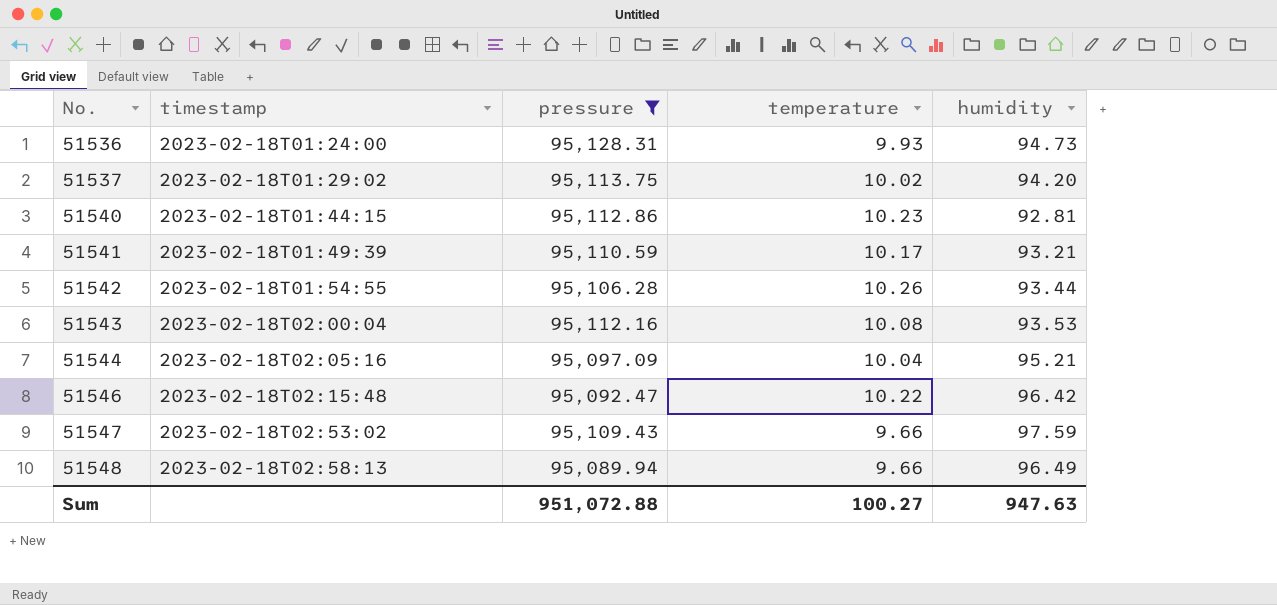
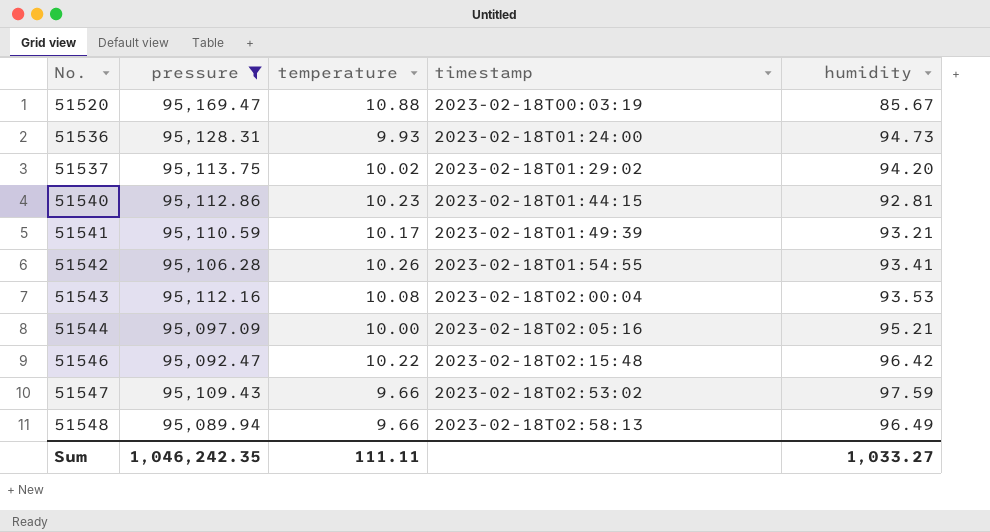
column timestamp | position: 2 -> 4
row 51520: none -> 95,169.47 | 10.88 | 2023-02-18T00:03:19 | 85.67
51542 | humidity: 93.44 -> 93.41
51544 | temperature: 10.04 -> 10.00
Sum | pressure: 951,072.88 -> 1,046,242.35
Sum | temperature: 100.27 -> 111.11
Sum | humidity: 947.63 -> 1,033.27

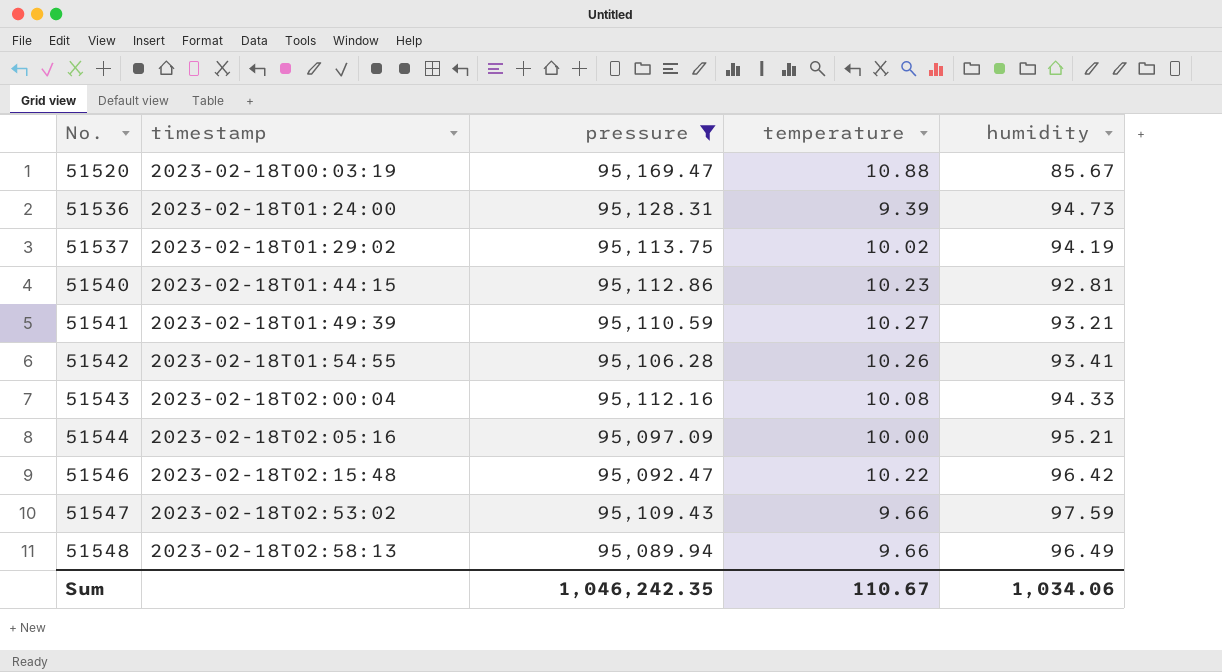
column timestamp | position: 4 -> 2
51536 | temperature: 9.93 -> 9.39
51537 | humidity: 94.20 -> 94.19
51541 | temperature: 10.17 -> 10.27
51543 | humidity: 93.53 -> 94.33
Sum | temperature: 111.11 -> 110.67
Sum | humidity: 1,033.27 -> 1,034.06

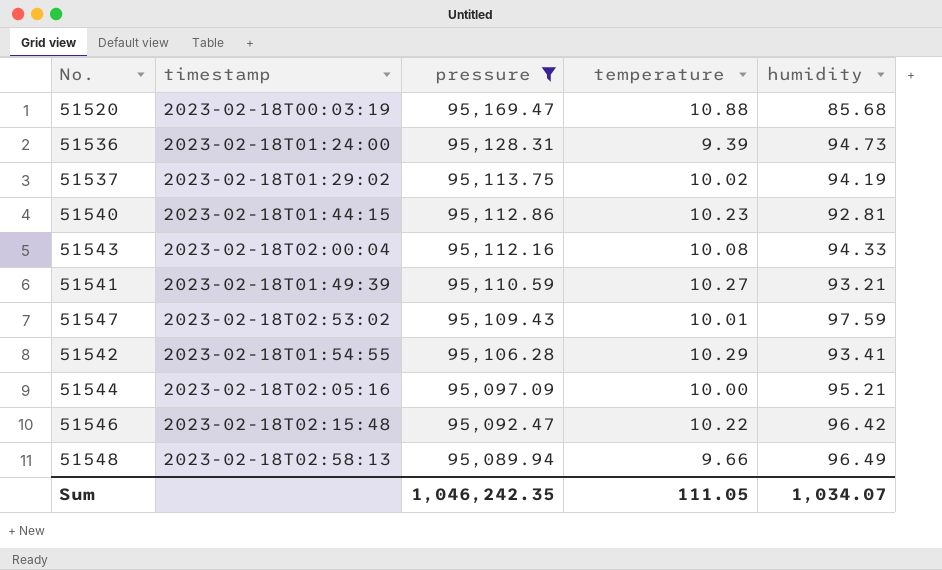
row order: No. ascending -> pressure descending
51520 | humidity: 85.67 -> 85.68
51547 | temperature: 9.66 -> 10.01
51542 | temperature: 10.26 -> 10.29
Sum | temperature: 110.67 -> 111.05
Sum | humidity: 1,034.06 -> 1,034.07

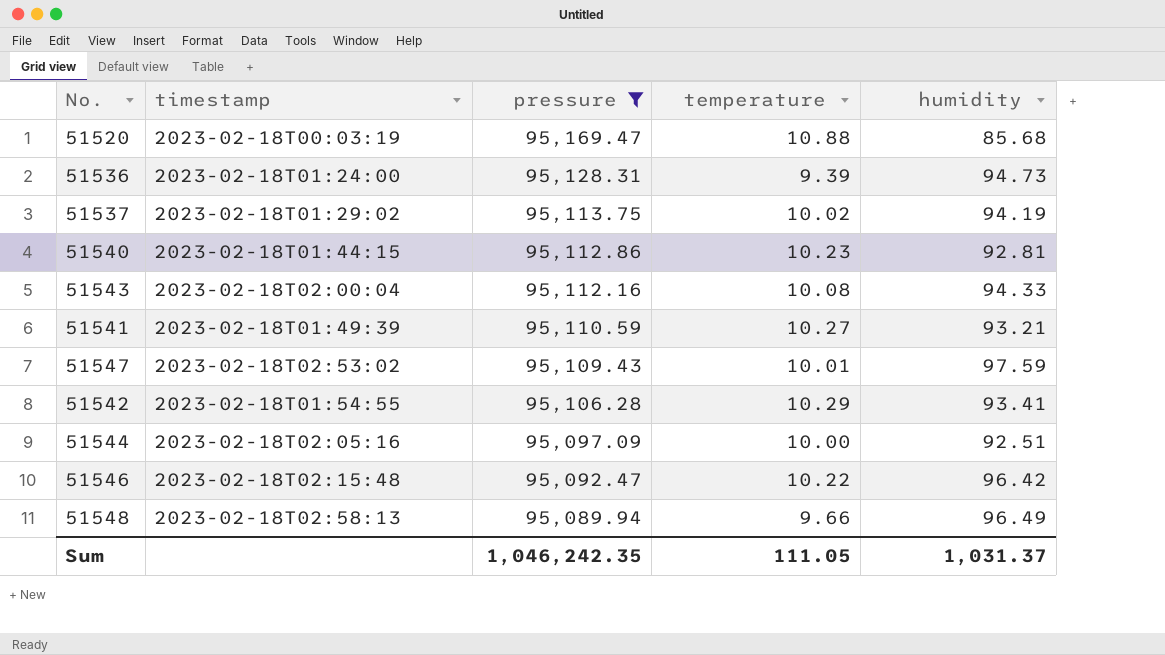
51544 | humidity: 95.21 -> 92.51
Sum | humidity: 1,034.07 -> 1,031.37

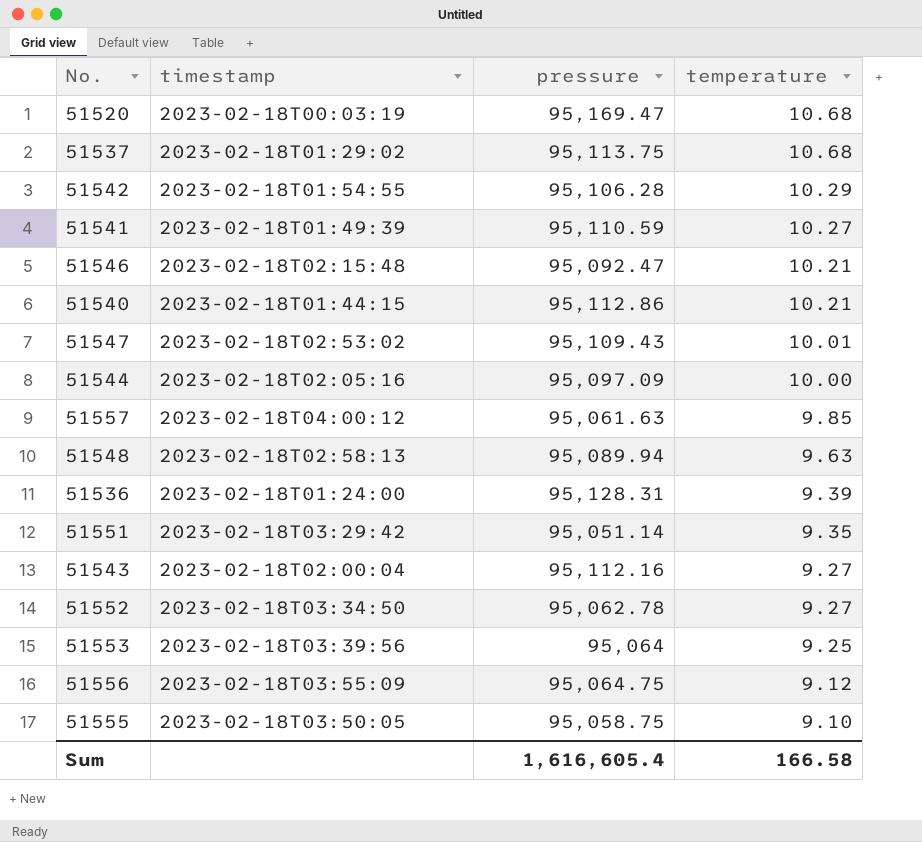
filter: pressure >= 95,089.94 -> none
row order: pressure descending -> temperature descending
column humidity | position: 5 -> none
51520 | temperature: 10.88 -> 10.68
51537 | temperature: 10.02 -> 10.68
51546 | temperature: 10.22 -> 10.21
51540 | temperature: 10.23 -> 10.21
51548 | temperature: 9.66 -> 9.63
51543 | temperature: 10.08 -> 9.27
Sum | pressure: 1,046,242.35 -> 1,616,605.4
Sum | temperature: 111.05 -> 166.58

